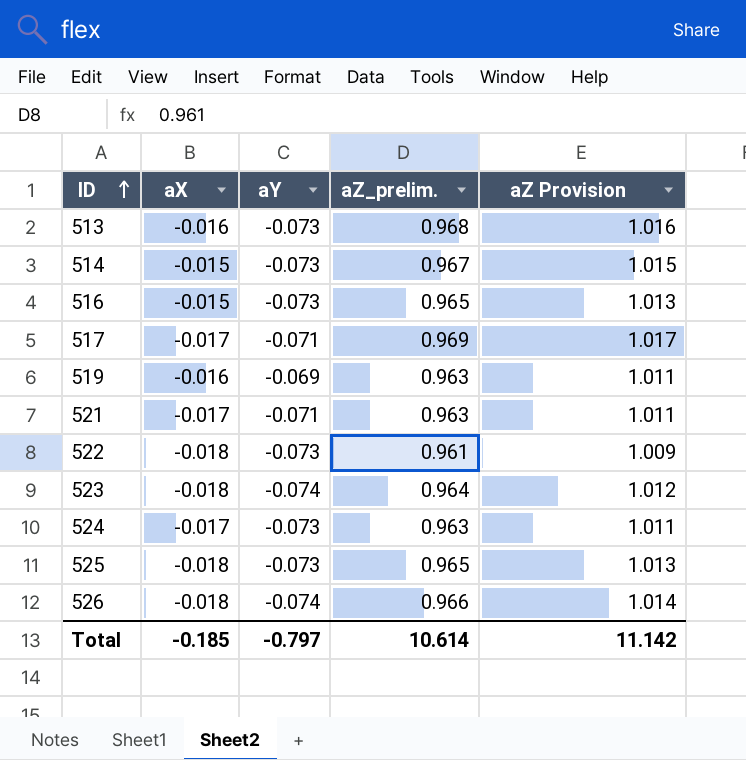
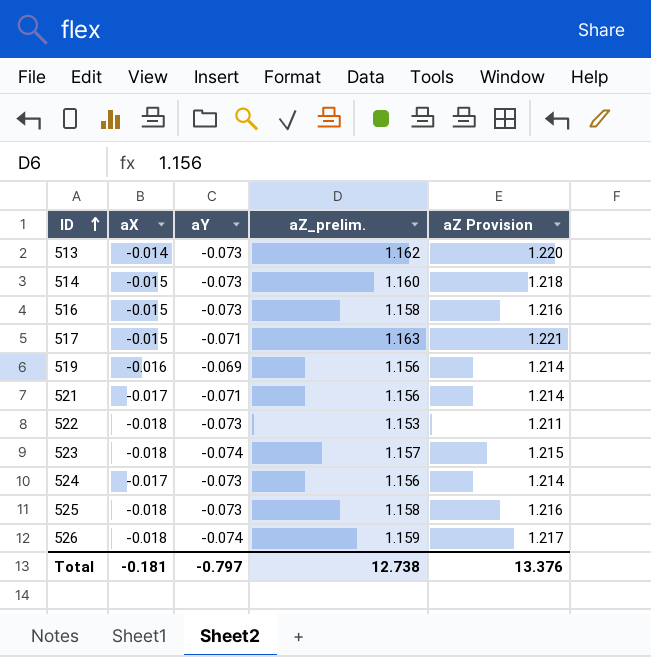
513 | aX: -0.016 -> -0.014
513 | aZ_prelim.: 0.968 -> 1.162
513 | aZ Provision: 1.016 -> 1.220
514 | aZ_prelim.: 0.967 -> 1.160
514 | aZ Provision: 1.015 -> 1.218
516 | aZ_prelim.: 0.965 -> 1.158
516 | aZ Provision: 1.013 -> 1.216
517 | aX: -0.017 -> -0.015
517 | aZ_prelim.: 0.969 -> 1.163
517 | aZ Provision: 1.017 -> 1.221
519 | aZ_prelim.: 0.963 -> 1.156
519 | aZ Provision: 1.011 -> 1.214
521 | aZ_prelim.: 0.963 -> 1.156
521 | aZ Provision: 1.011 -> 1.214
522 | aZ_prelim.: 0.961 -> 1.153
522 | aZ Provision: 1.009 -> 1.211
523 | aZ_prelim.: 0.964 -> 1.157
523 | aZ Provision: 1.012 -> 1.215
524 | aZ_prelim.: 0.963 -> 1.156
524 | aZ Provision: 1.011 -> 1.214
525 | aZ_prelim.: 0.965 -> 1.158
525 | aZ Provision: 1.013 -> 1.216
526 | aZ_prelim.: 0.966 -> 1.159
526 | aZ Provision: 1.014 -> 1.217
Total | aX: -0.185 -> -0.181
Total | aZ_prelim.: 10.614 -> 12.738
Total | aZ Provision: 11.142 -> 13.376

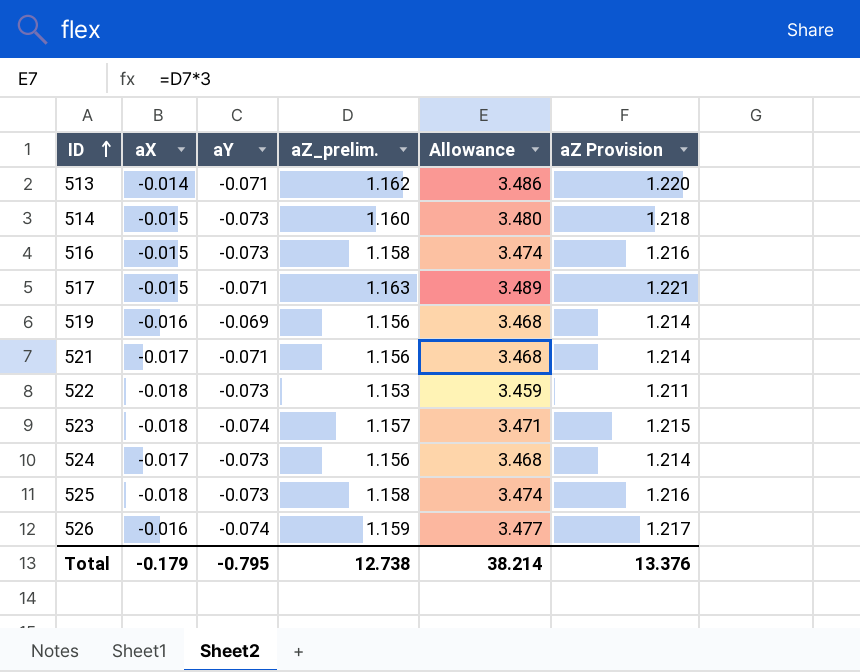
column Allowance | formula: none -> [aZ_prelim.] * 3
513 | aY: -0.073 -> -0.071
526 | aX: -0.018 -> -0.016
Total | aX: -0.181 -> -0.179
Total | aY: -0.797 -> -0.795

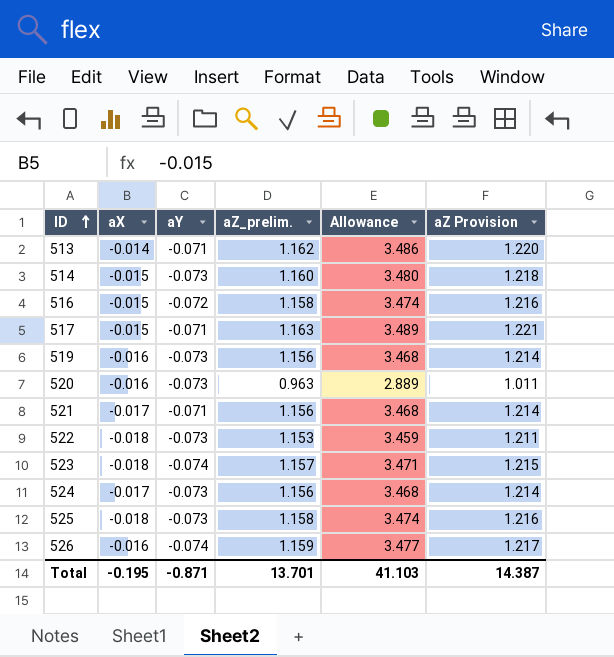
516 | aY: -0.073 -> -0.072
519 | aY: -0.069 -> -0.073
row 520: none -> -0.016 | -0.073 | 0.963 | 2.889 | 1.011
Total | aX: -0.179 -> -0.195
Total | aY: -0.795 -> -0.871
Total | aZ_prelim.: 12.738 -> 13.701
Total | Allowance: 38.214 -> 41.103
Total | aZ Provision: 13.376 -> 14.387

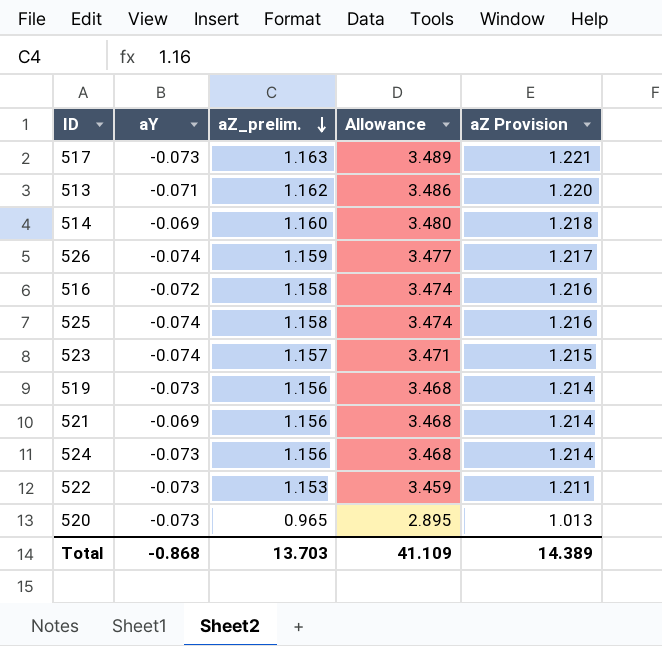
row order: ID ascending -> aZ_prelim. descending
column aX | position: 2 -> none
517 | aY: -0.071 -> -0.073
514 | aY: -0.073 -> -0.069
525 | aY: -0.073 -> -0.074
521 | aY: -0.071 -> -0.069
520 | aZ_prelim.: 0.963 -> 0.965
520 | Allowance: 2.889 -> 2.895
520 | aZ Provision: 1.011 -> 1.013
Total | aY: -0.871 -> -0.868
Total | aZ_prelim.: 13.701 -> 13.703
Total | Allowance: 41.103 -> 41.109
Total | aZ Provision: 14.387 -> 14.389

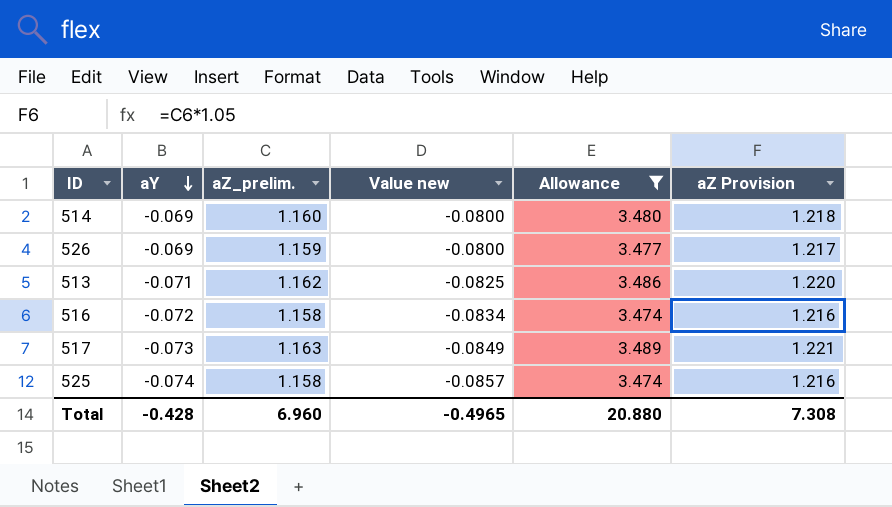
filter: none -> Allowance >= 3.474
row order: aZ_prelim. descending -> aY descending
column Value new | formula: none -> [aY] * [aZ_prelim.]
526 | aY: -0.074 -> -0.069
Total | aY: -0.868 -> -0.428
Total | aZ_prelim.: 13.703 -> 6.960
Total | Allowance: 41.109 -> 20.880
Total | aZ Provision: 14.389 -> 7.308

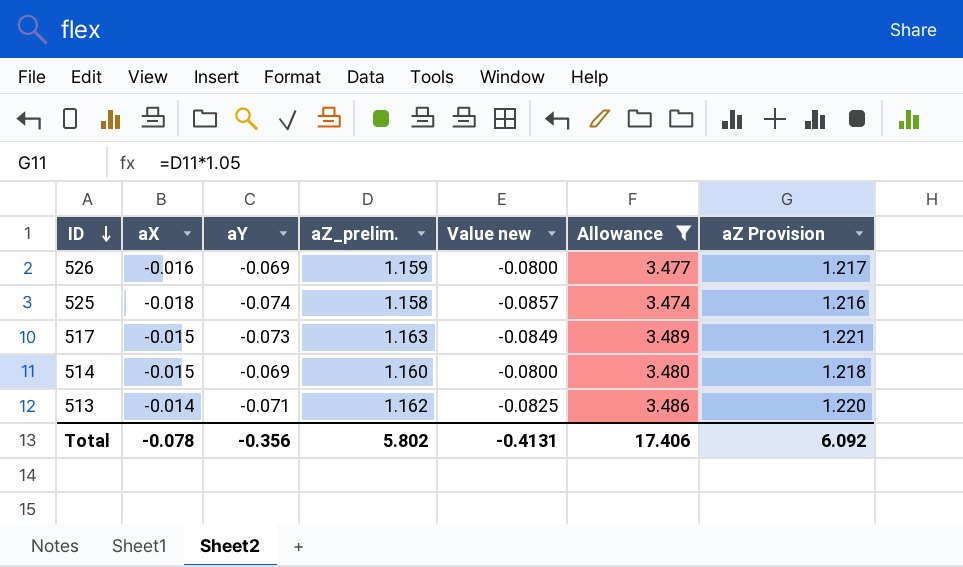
row order: aY descending -> ID descending
column aX | position: none -> 2
row 516: -0.072 | 1.158 | -0.0834 | 3.474 | 1.216 -> none
Total | aY: -0.428 -> -0.356
Total | aZ_prelim.: 6.960 -> 5.802
Total | Value new: -0.4965 -> -0.4131
Total | Allowance: 20.880 -> 17.406
Total | aZ Provision: 7.308 -> 6.092

